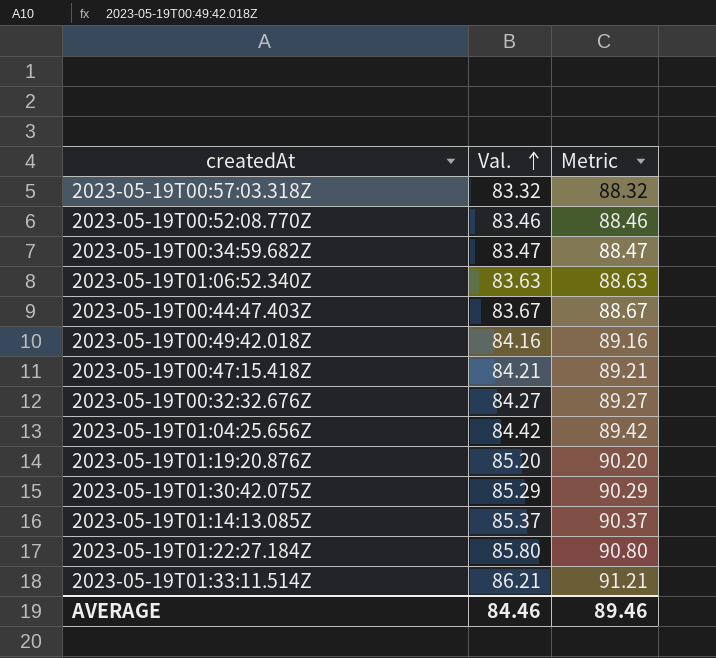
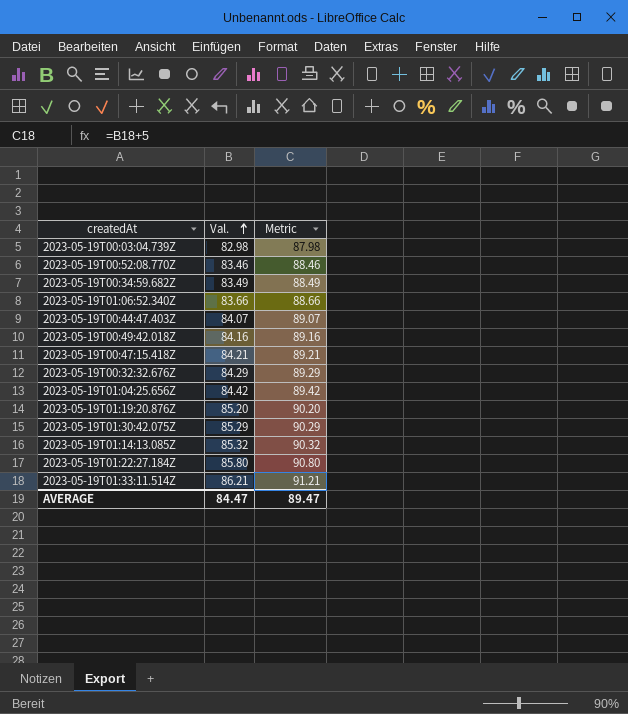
row 2023-05-19T00:57:03.318Z: 83.32 | 88.32 -> none
row 2023-05-19T00:03:04.739Z: none -> 82.98 | 87.98
2023-05-19T00:34:59.682Z | Val.: 83.47 -> 83.49
2023-05-19T00:34:59.682Z | Metric: 88.47 -> 88.49
2023-05-19T01:06:52.340Z | Val.: 83.63 -> 83.66
2023-05-19T01:06:52.340Z | Metric: 88.63 -> 88.66
2023-05-19T00:44:47.403Z | Val.: 83.67 -> 84.07
2023-05-19T00:44:47.403Z | Metric: 88.67 -> 89.07
2023-05-19T00:32:32.676Z | Val.: 84.27 -> 84.29
2023-05-19T00:32:32.676Z | Metric: 89.27 -> 89.29
2023-05-19T01:14:13.085Z | Val.: 85.37 -> 85.32
2023-05-19T01:14:13.085Z | Metric: 90.37 -> 90.32
AVERAGE | Val.: 84.46 -> 84.47
AVERAGE | Metric: 89.46 -> 89.47

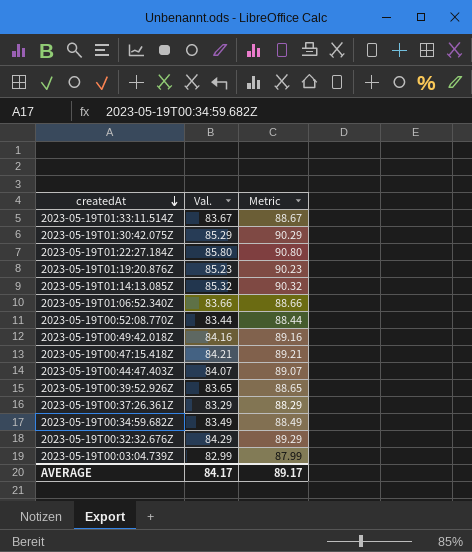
row order: Val. ascending -> createdAt descending
row 2023-05-19T01:04:25.656Z: 84.42 | 89.42 -> none
2023-05-19T01:33:11.514Z | Val.: 86.21 -> 83.67
2023-05-19T01:33:11.514Z | Metric: 91.21 -> 88.67
2023-05-19T01:19:20.876Z | Val.: 85.20 -> 85.23
2023-05-19T01:19:20.876Z | Metric: 90.20 -> 90.23
2023-05-19T00:52:08.770Z | Val.: 83.46 -> 83.44
2023-05-19T00:52:08.770Z | Metric: 88.46 -> 88.44
row 2023-05-19T00:39:52.926Z: none -> 83.65 | 88.65
row 2023-05-19T00:37:26.361Z: none -> 83.29 | 88.29
2023-05-19T00:03:04.739Z | Val.: 82.98 -> 82.99
2023-05-19T00:03:04.739Z | Metric: 87.98 -> 87.99
AVERAGE | Val.: 84.47 -> 84.17
AVERAGE | Metric: 89.47 -> 89.17

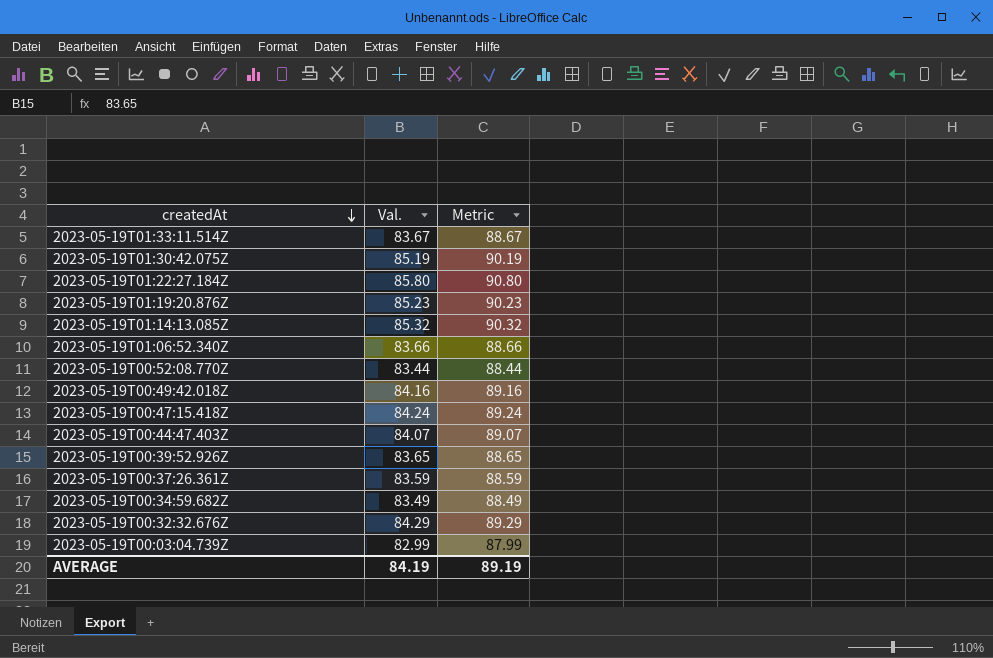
2023-05-19T01:30:42.075Z | Val.: 85.29 -> 85.19
2023-05-19T01:30:42.075Z | Metric: 90.29 -> 90.19
2023-05-19T00:47:15.418Z | Val.: 84.21 -> 84.24
2023-05-19T00:47:15.418Z | Metric: 89.21 -> 89.24
2023-05-19T00:37:26.361Z | Val.: 83.29 -> 83.59
2023-05-19T00:37:26.361Z | Metric: 88.29 -> 88.59
AVERAGE | Val.: 84.17 -> 84.19
AVERAGE | Metric: 89.17 -> 89.19

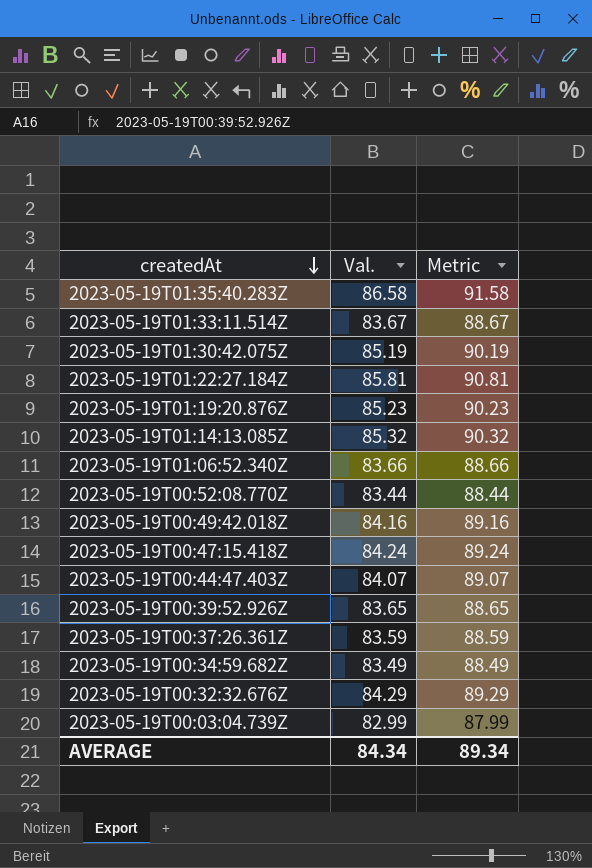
row 2023-05-19T01:35:40.283Z: none -> 86.58 | 91.58
2023-05-19T01:22:27.184Z | Val.: 85.80 -> 85.81
2023-05-19T01:22:27.184Z | Metric: 90.80 -> 90.81
AVERAGE | Val.: 84.19 -> 84.34
AVERAGE | Metric: 89.19 -> 89.34

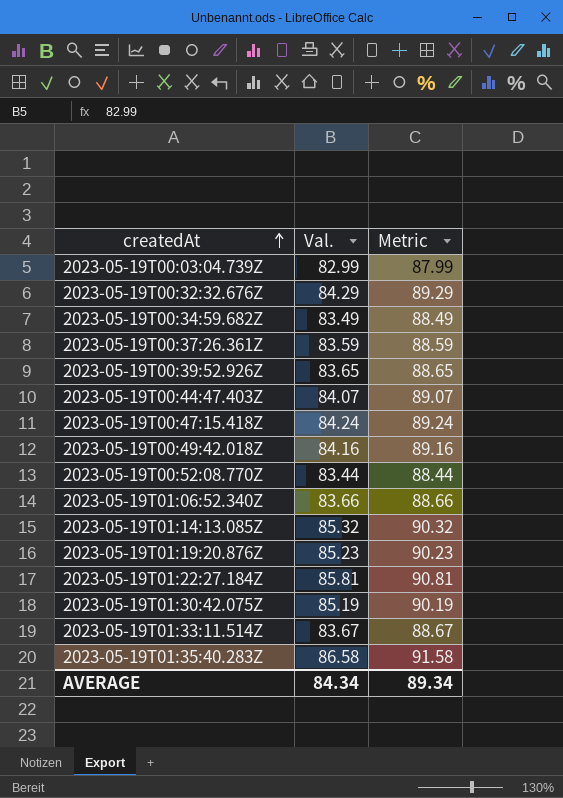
row order: createdAt descending -> createdAt ascending

